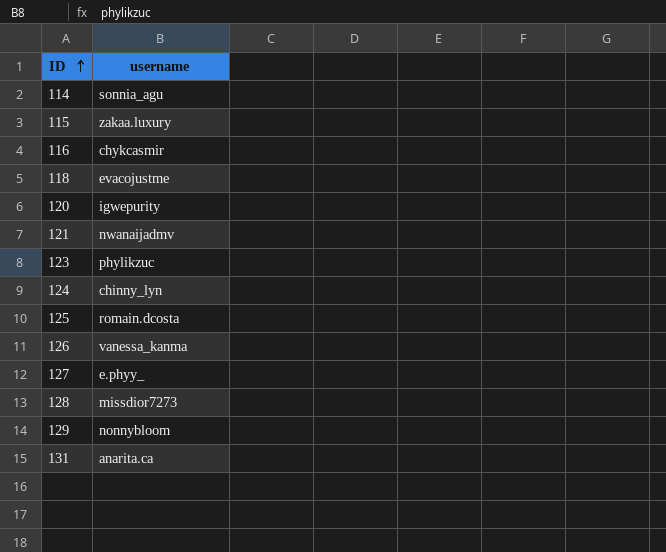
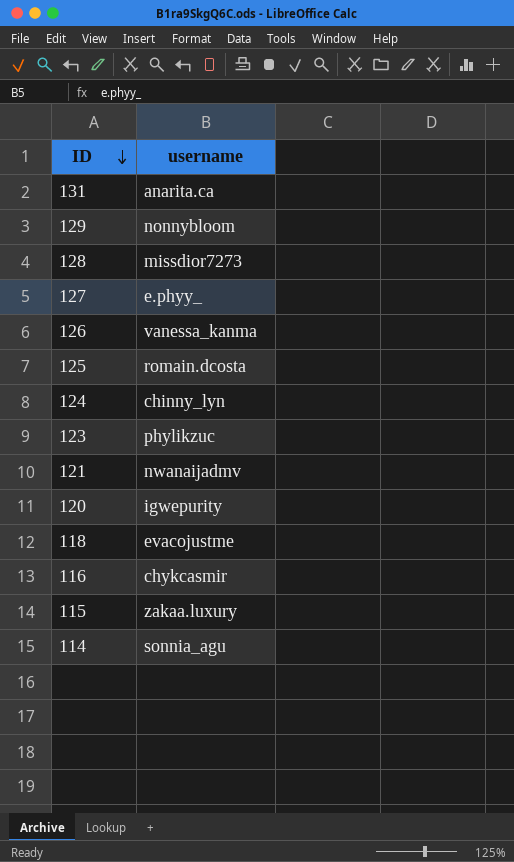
row order: ID ascending -> ID descending

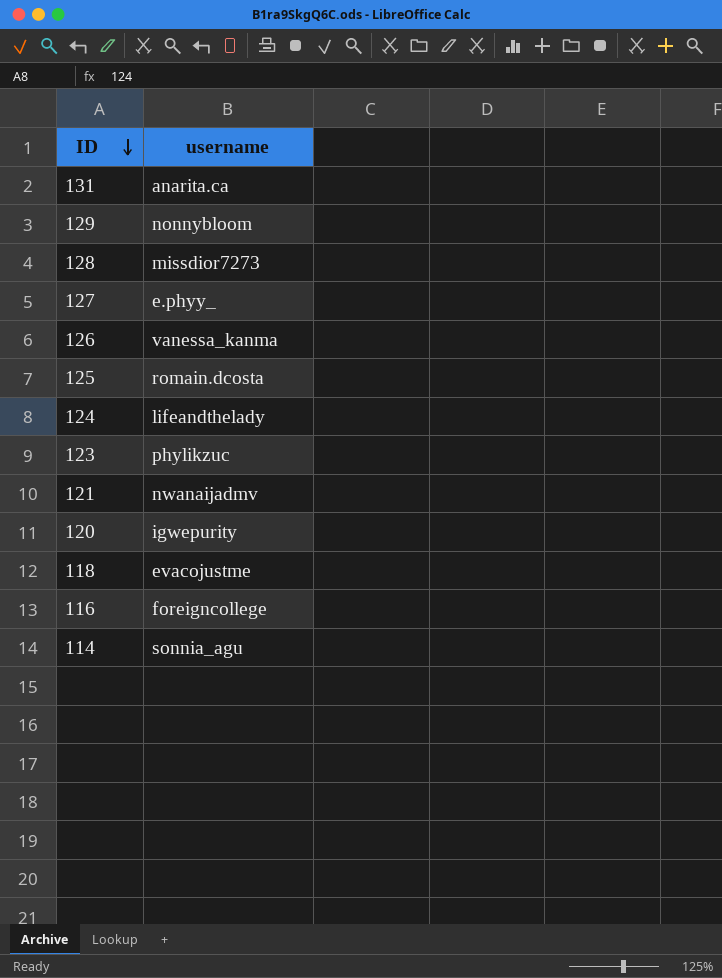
row 115: zakaa.luxury -> none
124 | username: chinny_lyn -> lifeandthelady
116 | username: chykcasmir -> foreigncollege

